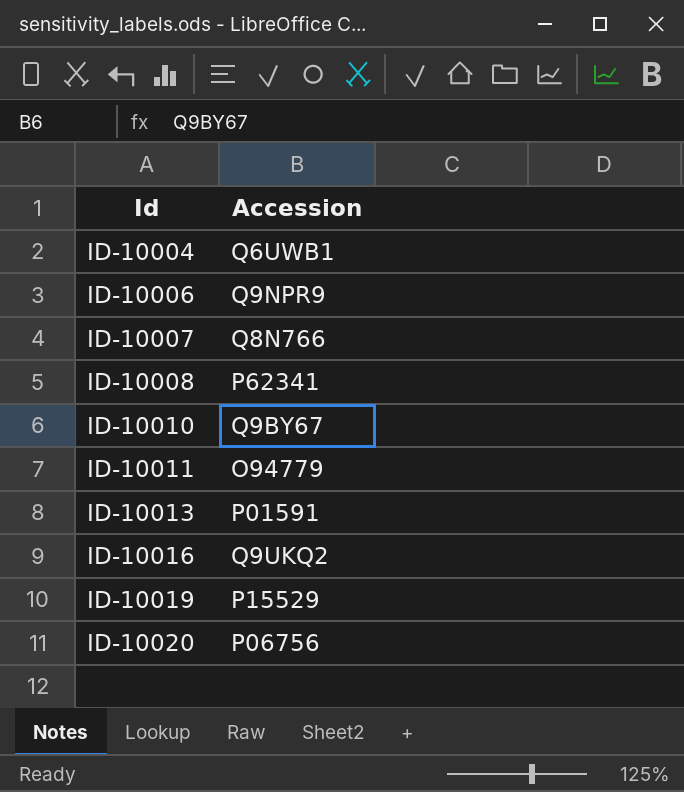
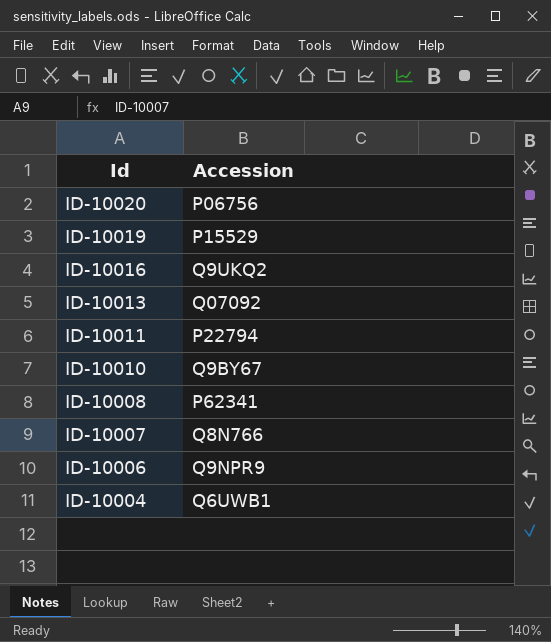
row order: Id ascending -> Id descending
ID-10013 | Accession: P01591 -> Q07092
ID-10011 | Accession: O94779 -> P22794

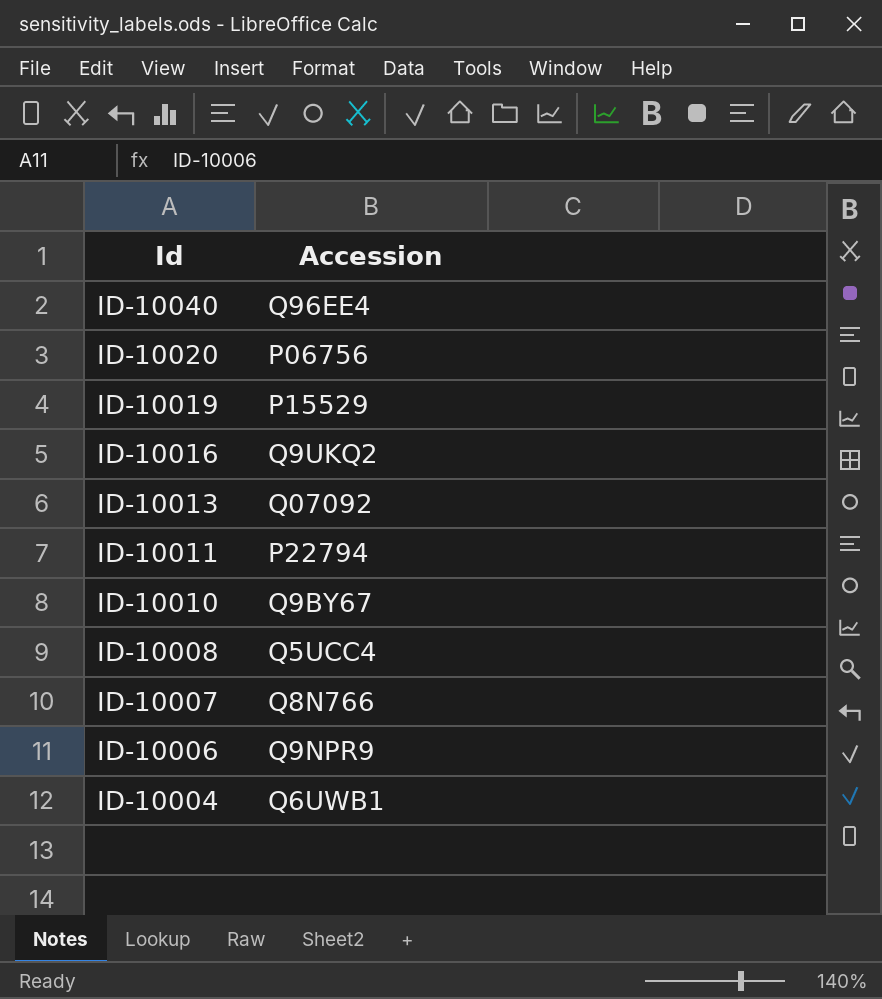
row ID-10040: none -> Q96EE4
ID-10008 | Accession: P62341 -> Q5UCC4

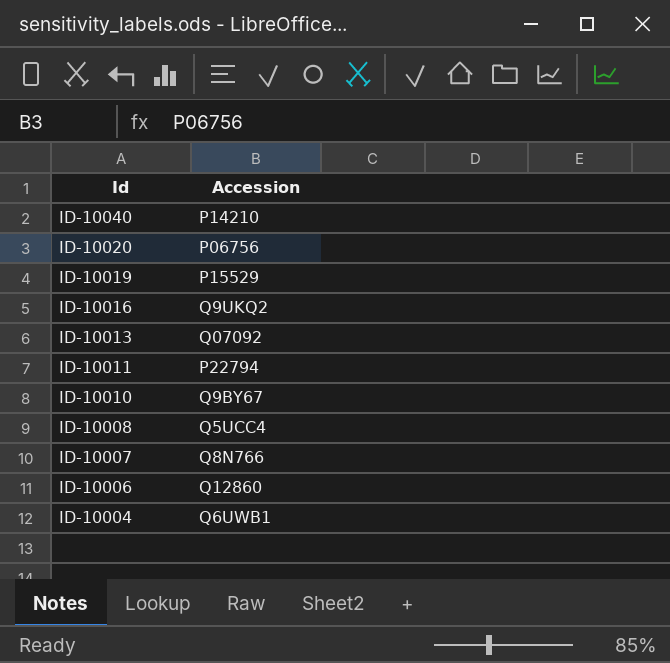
ID-10040 | Accession: Q96EE4 -> P14210
ID-10006 | Accession: Q9NPR9 -> Q12860

